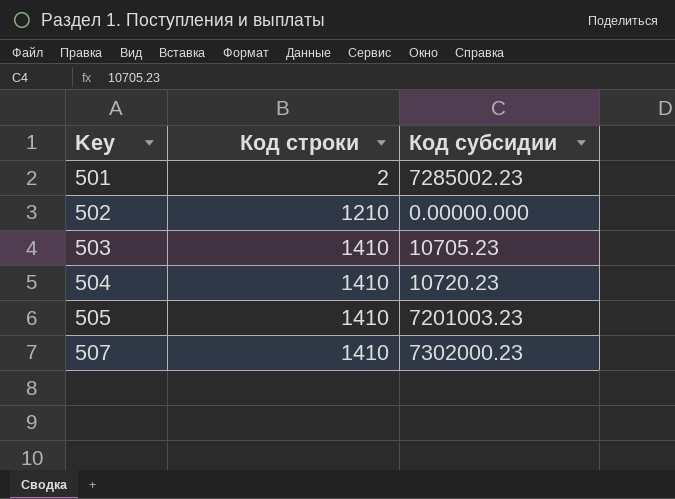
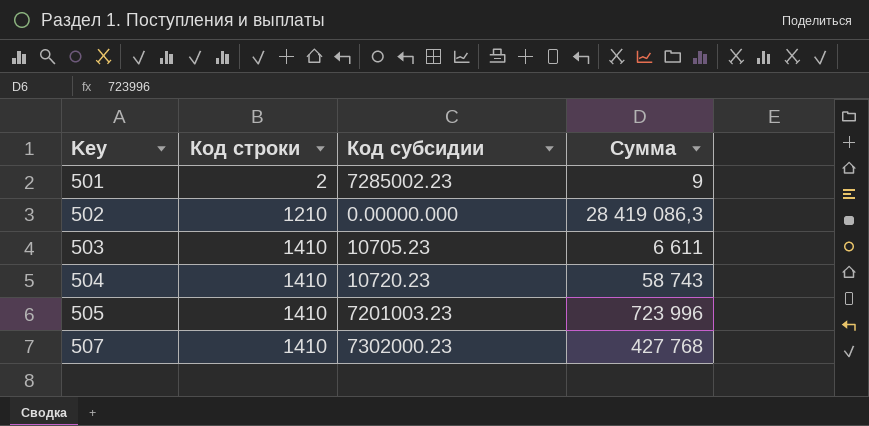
column Сумма | position: none -> 4

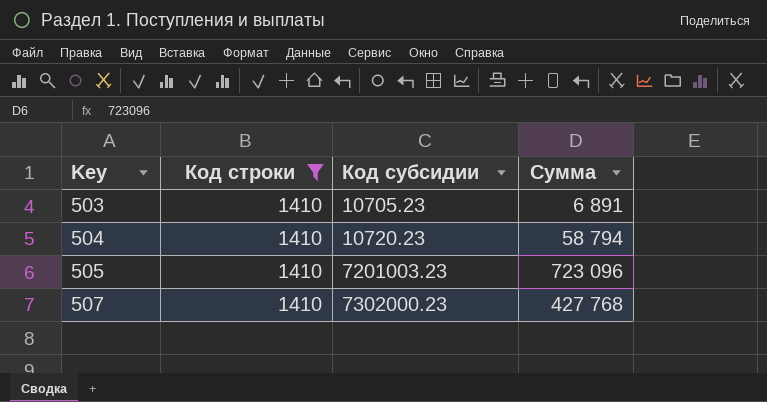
filter: none -> Код строки = 1410
503 | Сумма: 6 611 -> 6 891
504 | Сумма: 58 743 -> 58 794
505 | Сумма: 723 996 -> 723 096

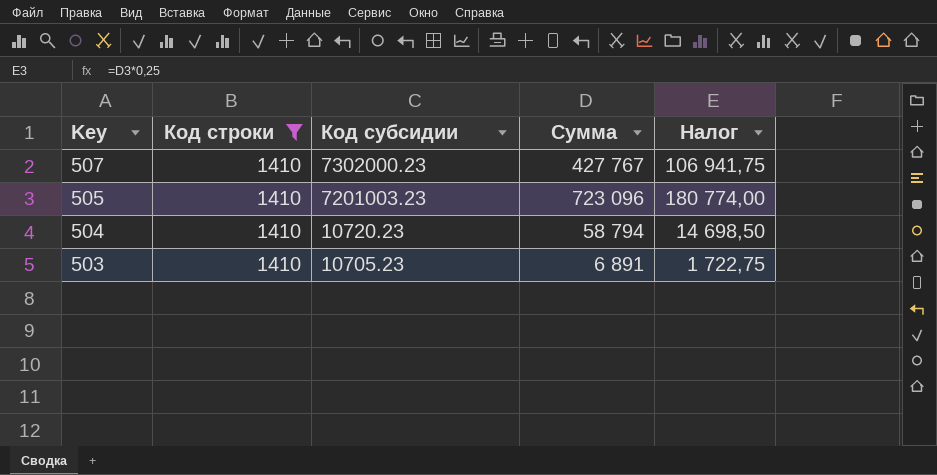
row order: Key ascending -> Key descending
column Налог | formula: none -> [Сумма] * 0,25
507 | Сумма: 427 768 -> 427 767

